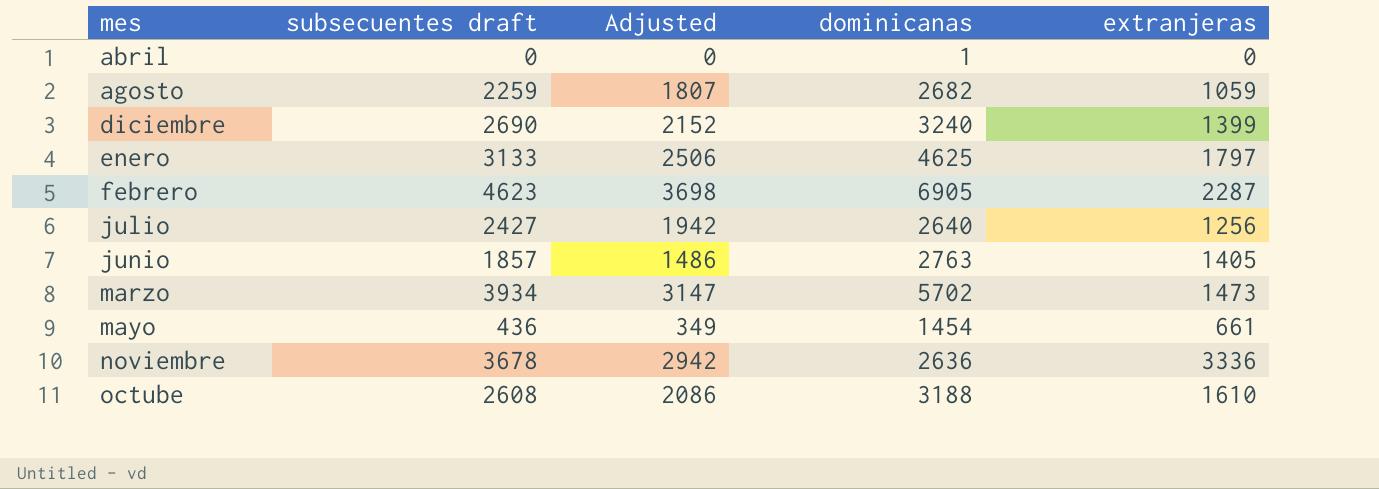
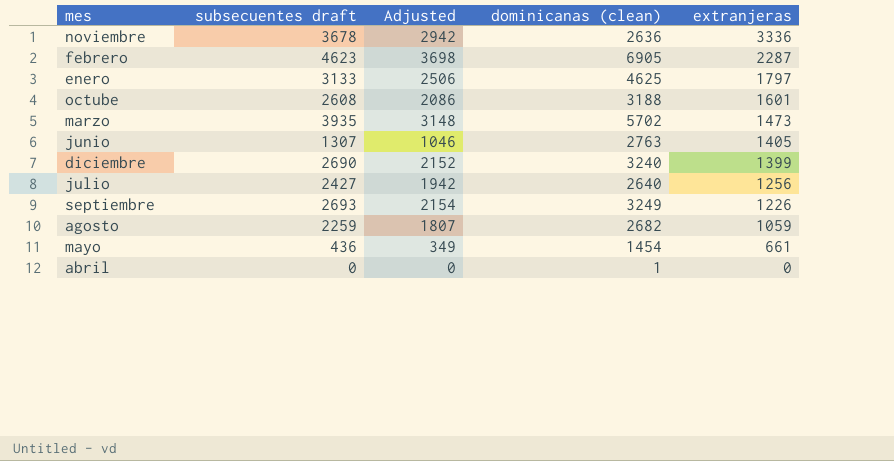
row order: mes ascending -> extranjeras descending
column name: dominicanas -> dominicanas (clean)
octube | extranjeras: 1610 -> 1601
marzo | subsecuentes draft: 3934 -> 3935
marzo | Adjusted: 3147 -> 3148
junio | subsecuentes draft: 1857 -> 1307
junio | Adjusted: 1486 -> 1046
row septiembre: none -> 2693 | 2154 | 3249 | 1226

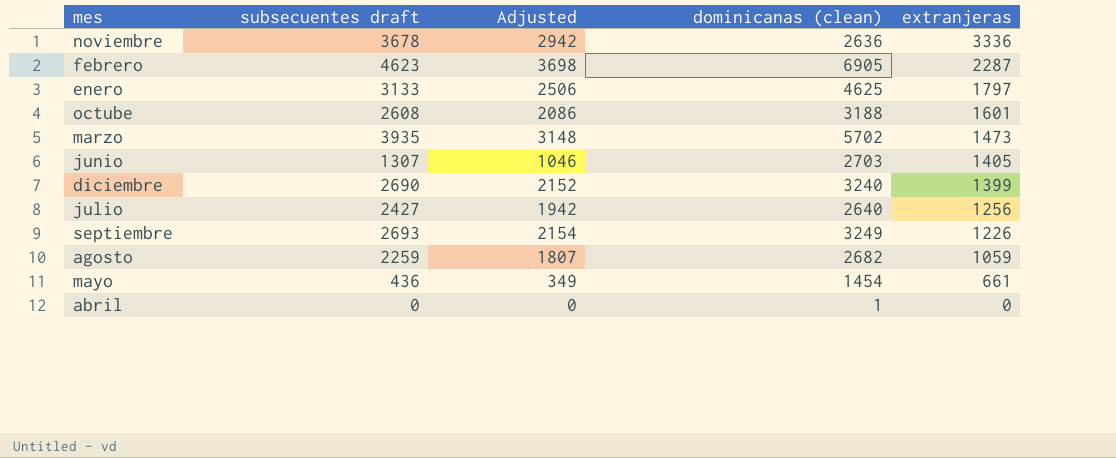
junio | dominicanas (clean): 2763 -> 2703

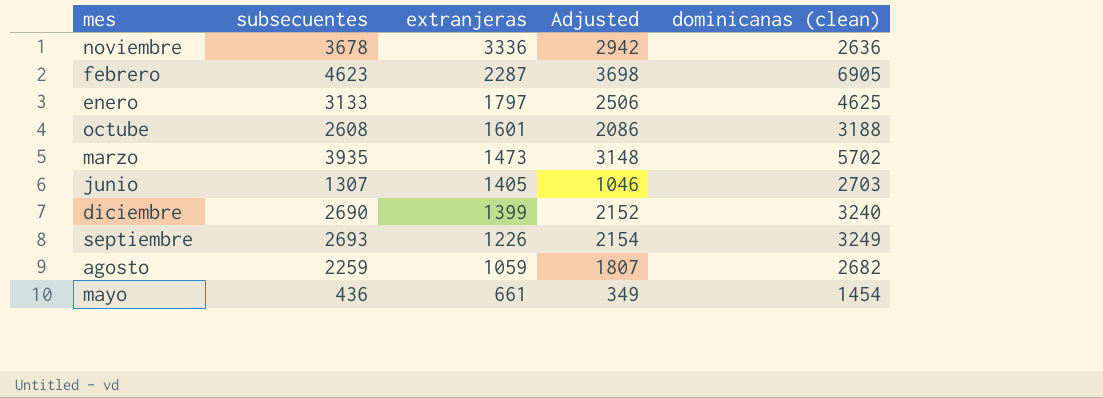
column name: subsecuentes draft -> subsecuentes
column extranjeras | position: 5 -> 3
row julio: 2427 | 1942 | 2640 | 1256 -> none
row abril: 0 | 0 | 1 | 0 -> none

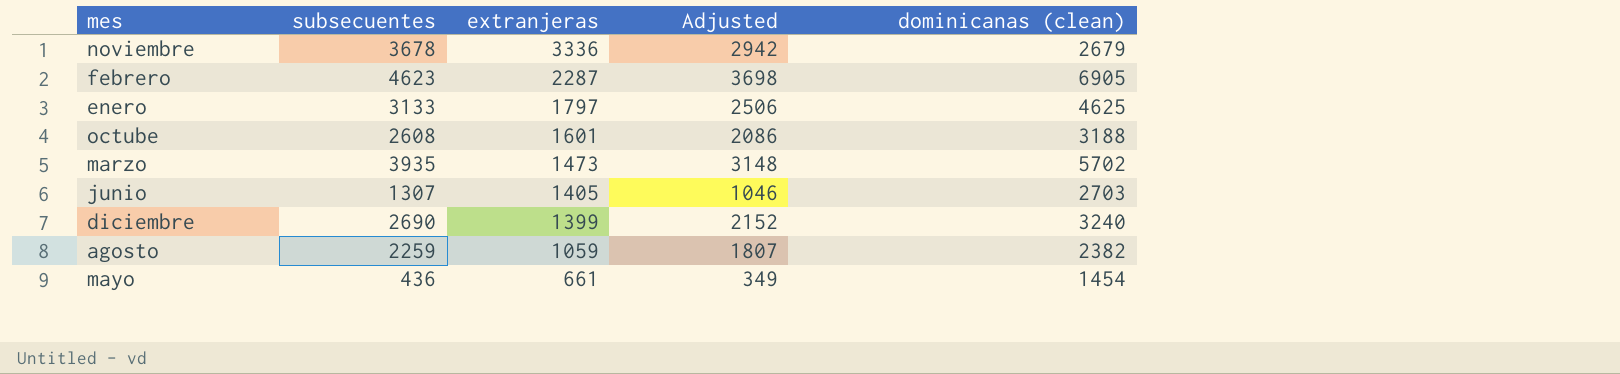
row septiembre: 2693 | 1226 | 2154 | 3249 -> none
noviembre | dominicanas (clean): 2636 -> 2679
agosto | dominicanas (clean): 2682 -> 2382

